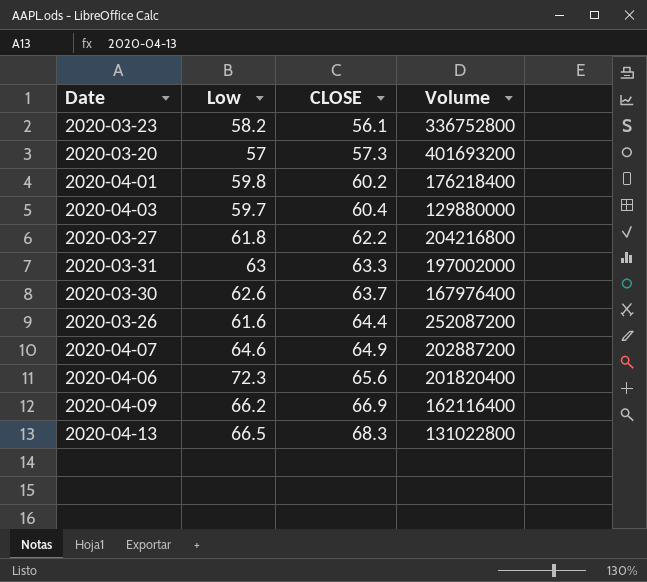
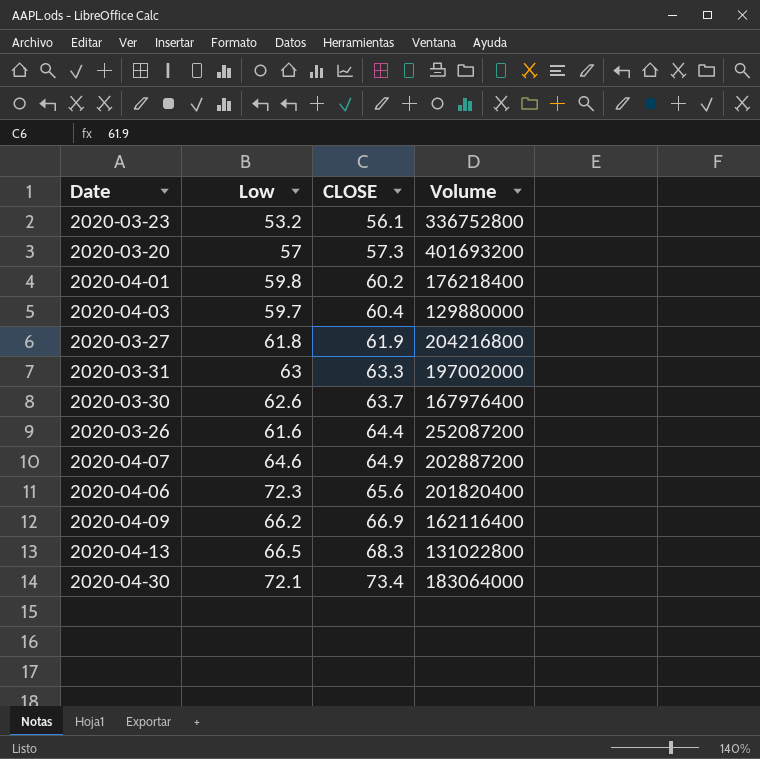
2020-03-23 | Low: 58.2 -> 53.2
2020-03-27 | CLOSE: 62.2 -> 61.9
row 2020-04-30: none -> 72.1 | 73.4 | 183064000

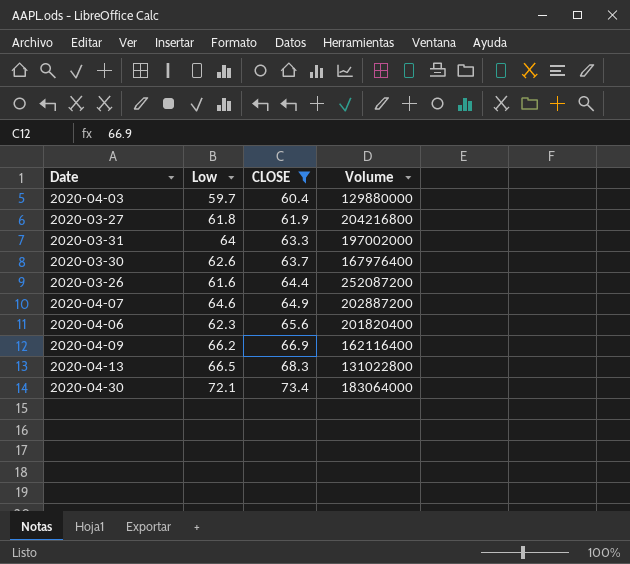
filter: none -> CLOSE >= 60.4
2020-03-31 | Low: 63 -> 64
2020-04-06 | Low: 72.3 -> 62.3

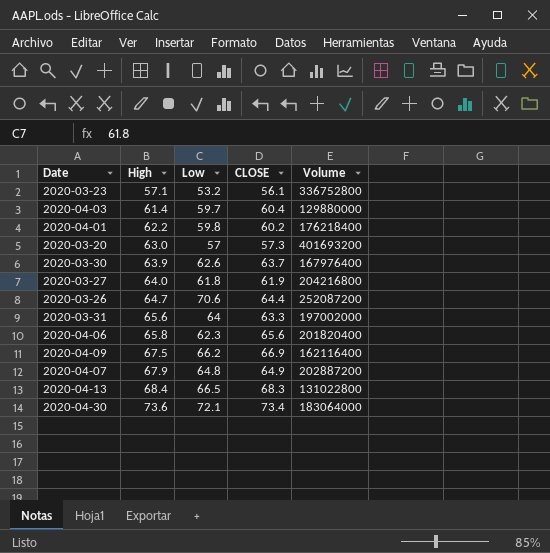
filter: CLOSE >= 60.4 -> none
row order: CLOSE ascending -> High ascending
column High | position: none -> 2
2020-03-26 | Low: 61.6 -> 70.6
2020-04-07 | Low: 64.6 -> 64.8

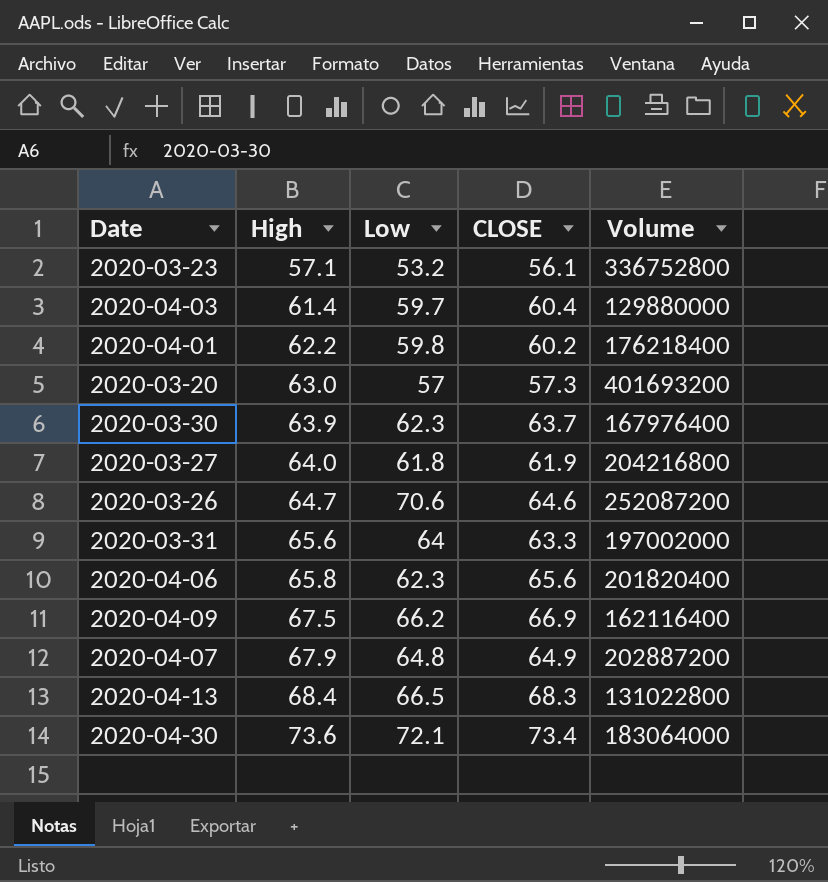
2020-03-30 | Low: 62.6 -> 62.3
2020-03-26 | CLOSE: 64.4 -> 64.6

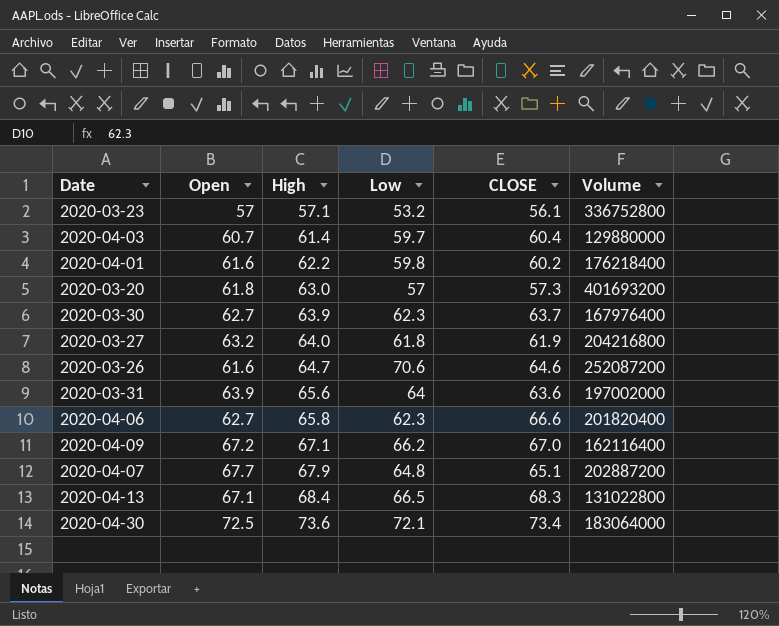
column Open | position: none -> 2
2020-03-31 | CLOSE: 63.3 -> 63.6
2020-04-06 | CLOSE: 65.6 -> 66.6
2020-04-09 | High: 67.5 -> 67.1
2020-04-09 | CLOSE: 66.9 -> 67.0
2020-04-07 | CLOSE: 64.9 -> 65.1

